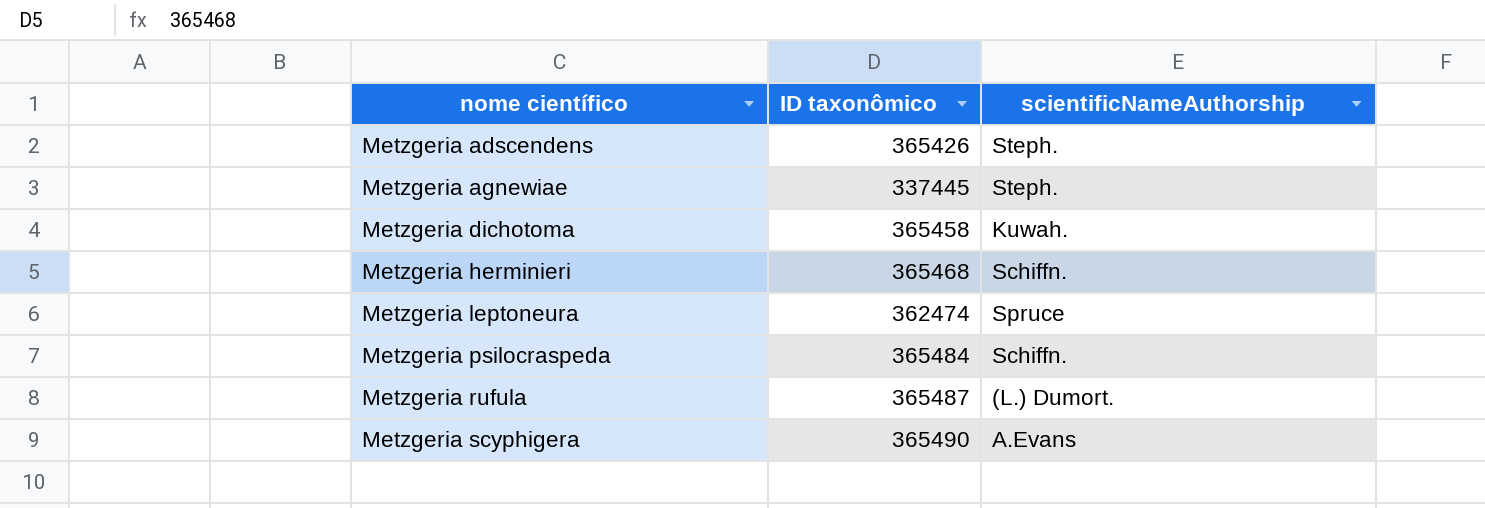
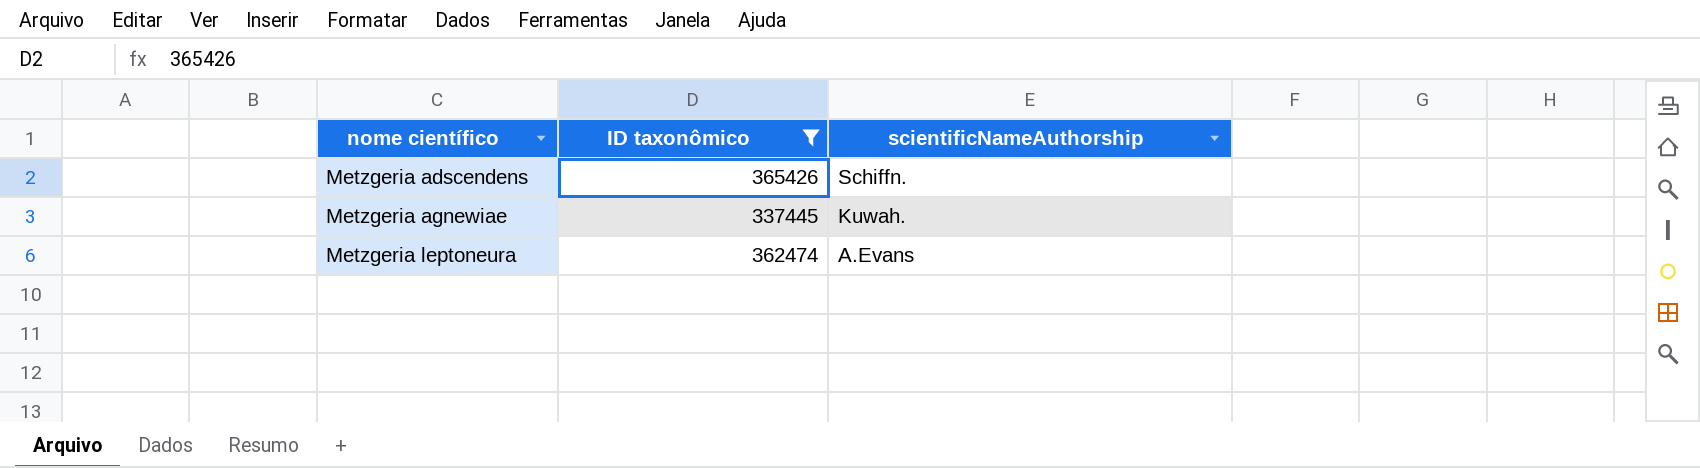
filter: none -> ID taxonômico <= 365426
Metzgeria adscendens | scientificNameAuthorship: Steph. -> Schiffn.
Metzgeria agnewiae | scientificNameAuthorship: Steph. -> Kuwah.
Metzgeria leptoneura | scientificNameAuthorship: Spruce -> A.Evans

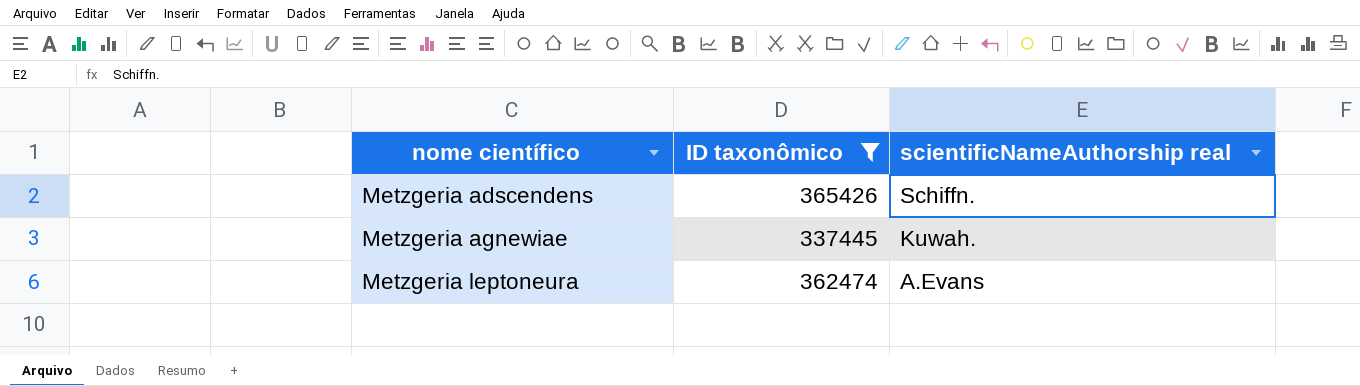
column name: scientificNameAuthorship -> scientificNameAuthorship real

